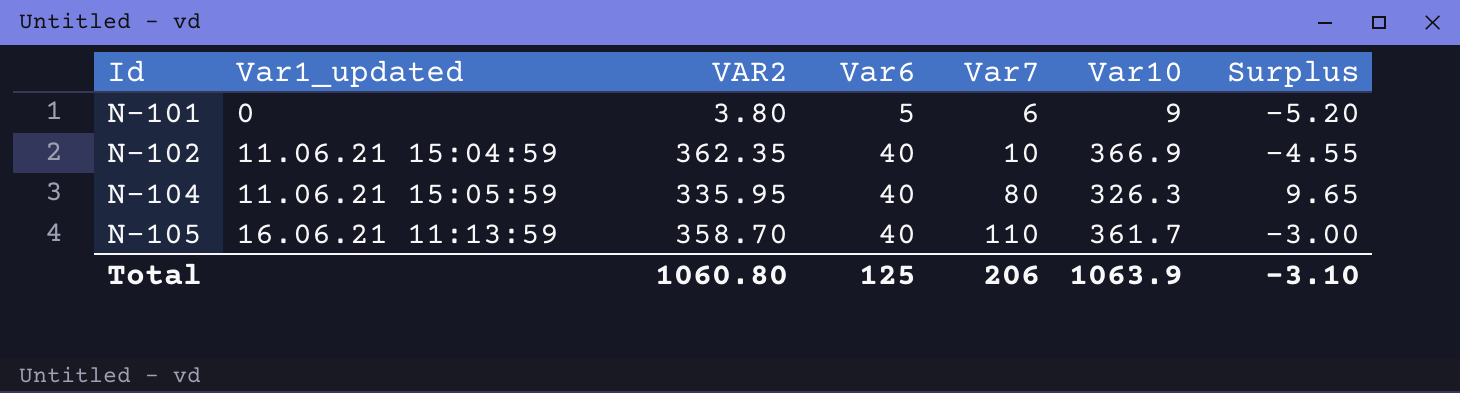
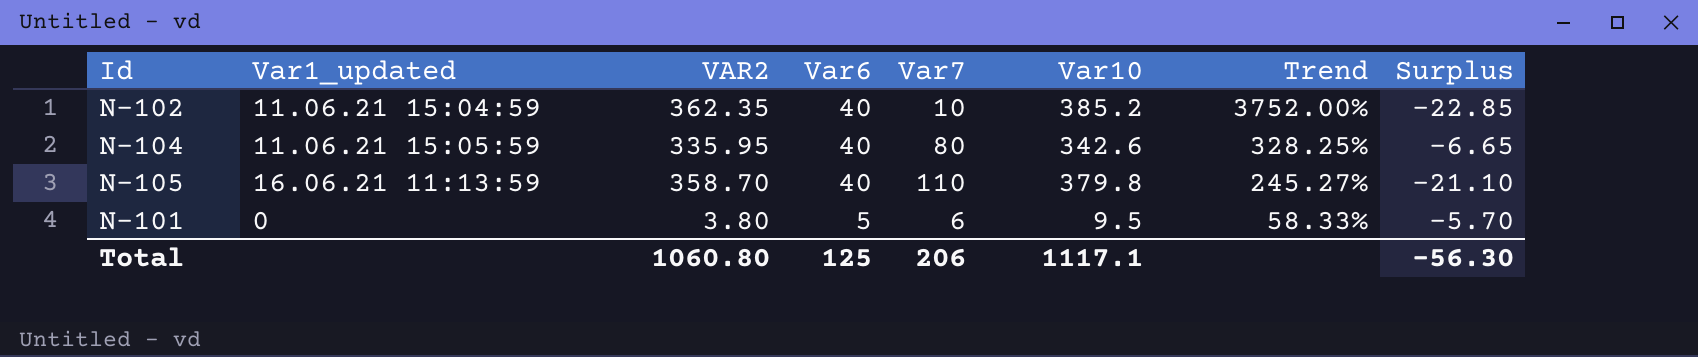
row order: Id ascending -> Var6 descending
column Trend | formula: none -> ([Var10] - [Var7]) / [Var7]
N-102 | Var10: 366.9 -> 385.2
N-102 | Surplus: -4.55 -> -22.85
N-104 | Var10: 326.3 -> 342.6
N-104 | Surplus: 9.65 -> -6.65
N-105 | Var10: 361.7 -> 379.8
N-105 | Surplus: -3.00 -> -21.10
N-101 | Var10: 9 -> 9.5
N-101 | Surplus: -5.20 -> -5.70
Total | Var10: 1063.9 -> 1117.1
Total | Surplus: -3.10 -> -56.30

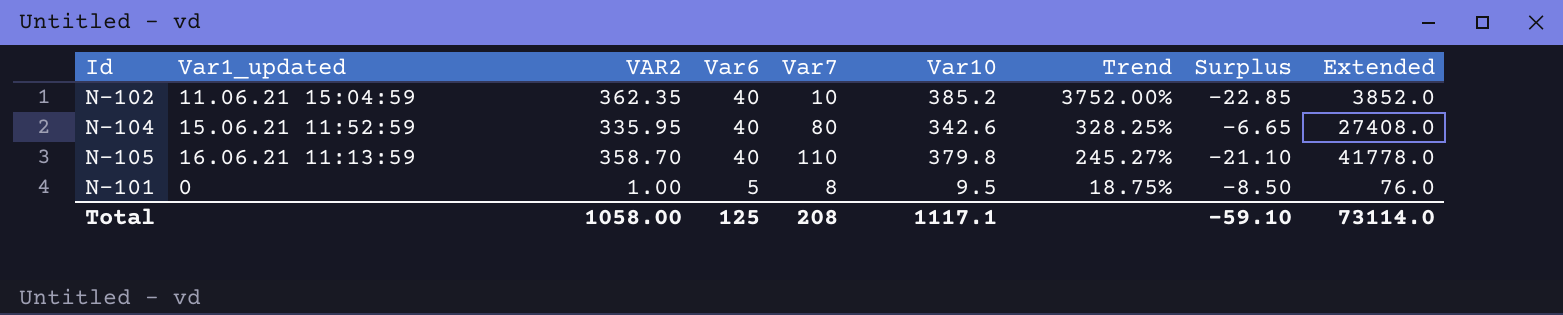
column Extended | formula: none -> [Var7] * [Var10]
N-104 | Var1_updated: 11.06.21 15:05:59 -> 15.06.21 11:52:59
N-101 | VAR2: 3.80 -> 1.00
N-101 | Var7: 6 -> 8
N-101 | Trend: 58.33% -> 18.75%
N-101 | Surplus: -5.70 -> -8.50
Total | VAR2: 1060.80 -> 1058.00
Total | Var7: 206 -> 208
Total | Surplus: -56.30 -> -59.10

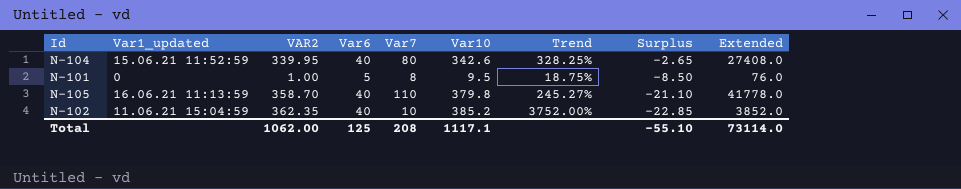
row order: Var6 descending -> Surplus descending
N-104 | VAR2: 335.95 -> 339.95
N-104 | Surplus: -6.65 -> -2.65
Total | VAR2: 1058.00 -> 1062.00
Total | Surplus: -59.10 -> -55.10

